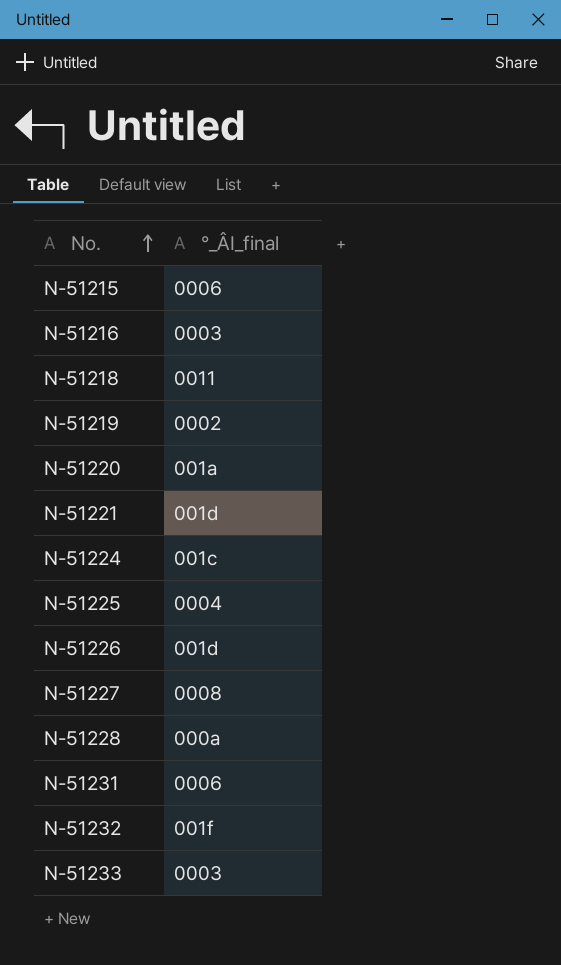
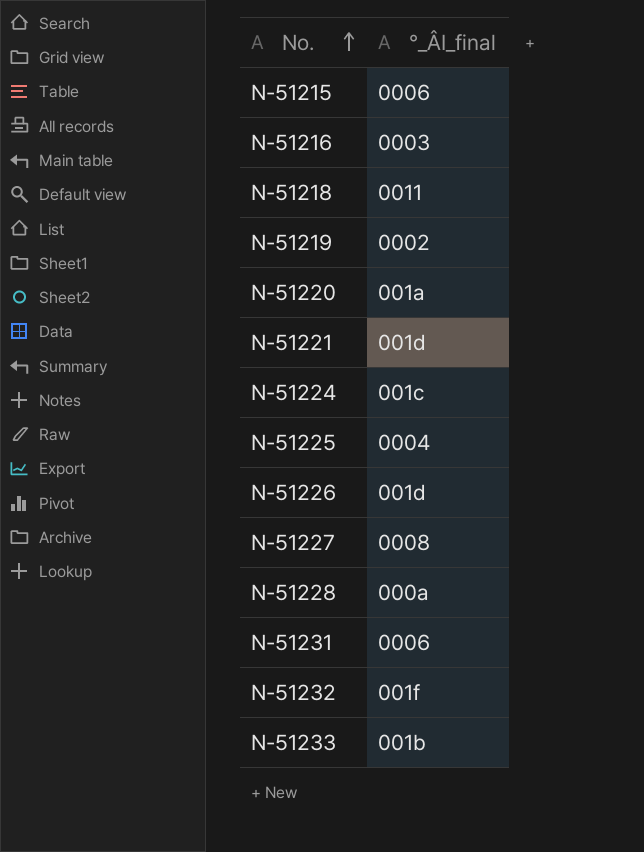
N-51233 | °_ÂI_final: 0003 -> 001b

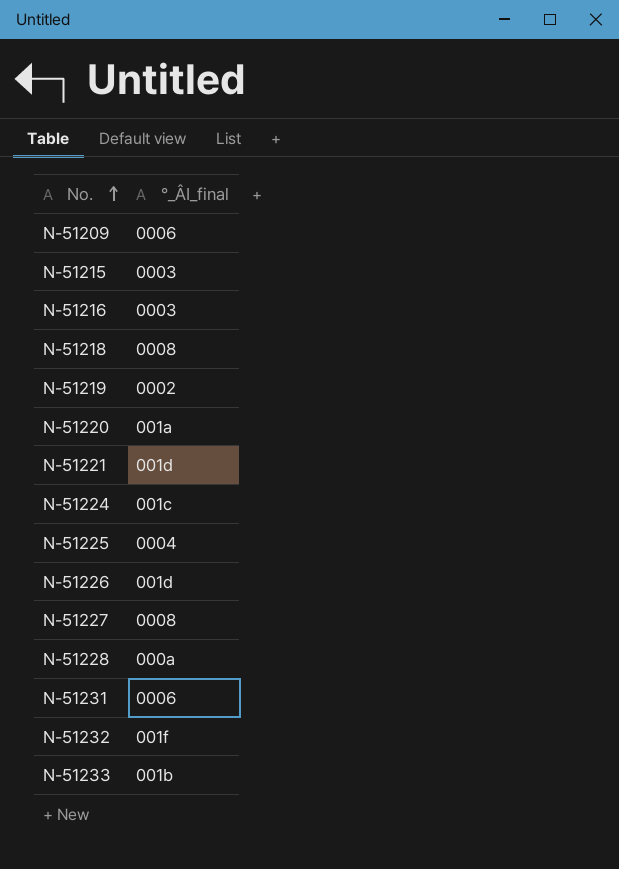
row N-51209: none -> 0006
N-51215 | °_ÂI_final: 0006 -> 0003
N-51218 | °_ÂI_final: 0011 -> 0008

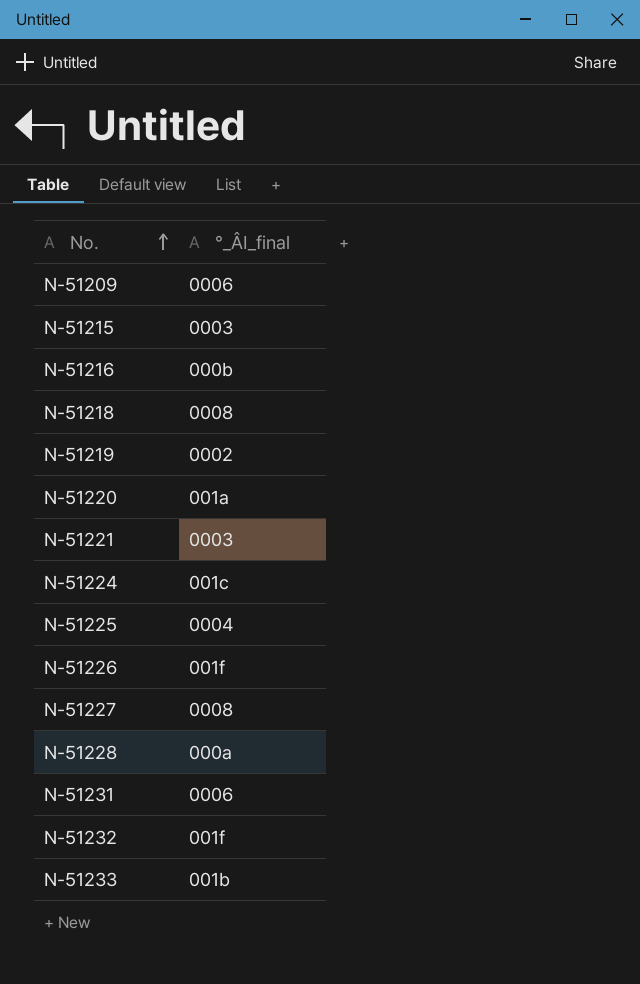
N-51216 | °_ÂI_final: 0003 -> 000b
N-51221 | °_ÂI_final: 001d -> 0003
N-51226 | °_ÂI_final: 001d -> 001f

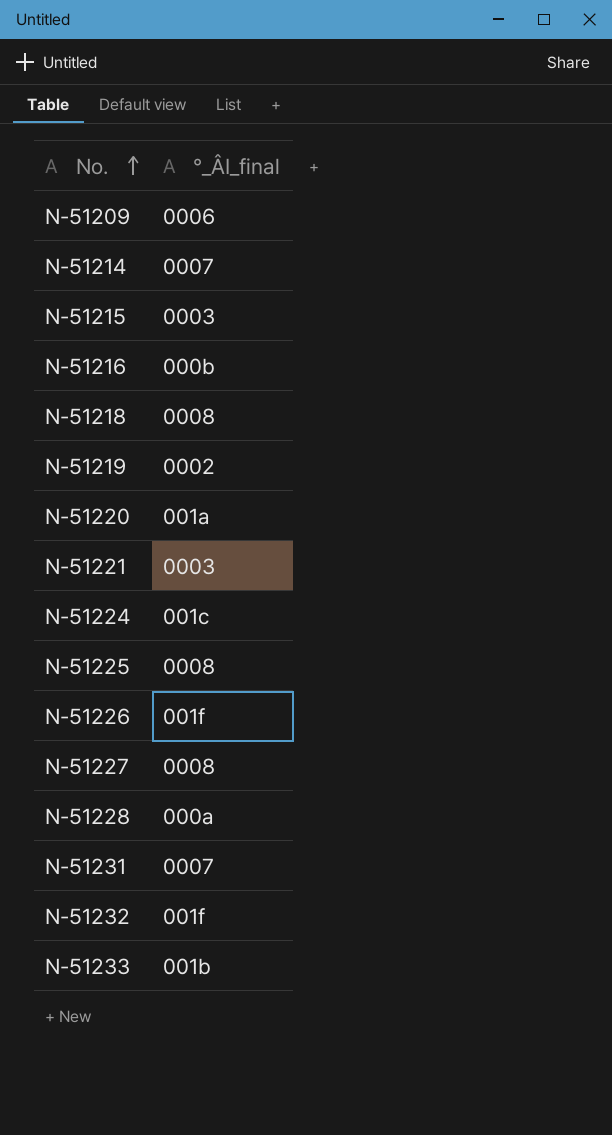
row N-51214: none -> 0007
N-51225 | °_ÂI_final: 0004 -> 0008
N-51231 | °_ÂI_final: 0006 -> 0007

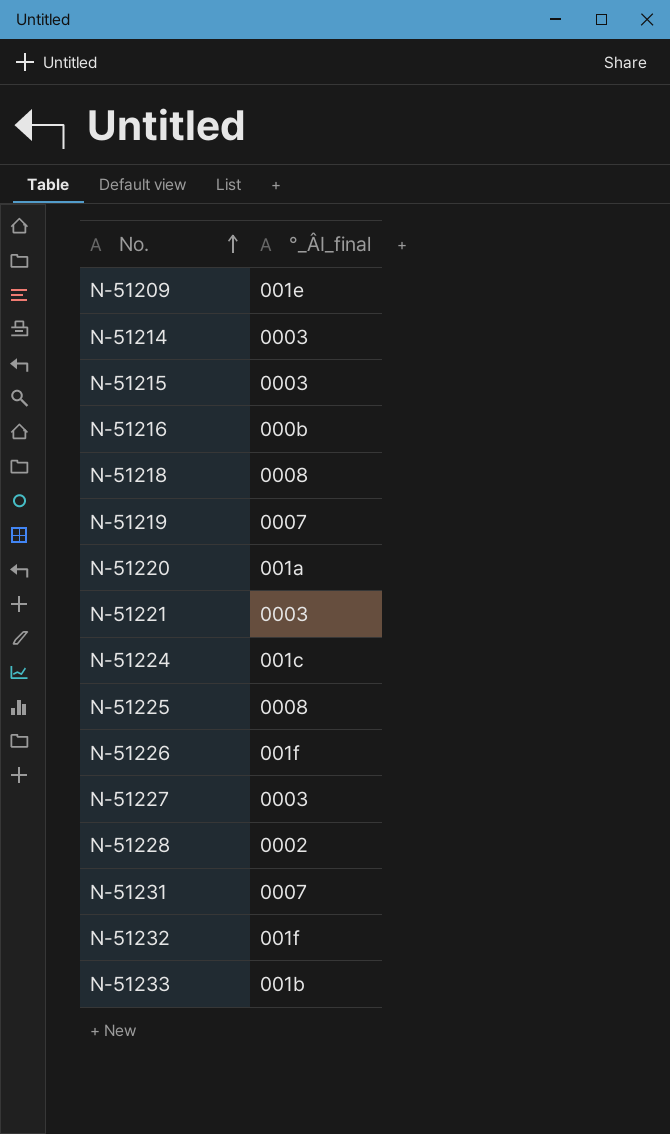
N-51209 | °_ÂI_final: 0006 -> 001e
N-51214 | °_ÂI_final: 0007 -> 0003
N-51219 | °_ÂI_final: 0002 -> 0007
N-51227 | °_ÂI_final: 0008 -> 0003
N-51228 | °_ÂI_final: 000a -> 0002

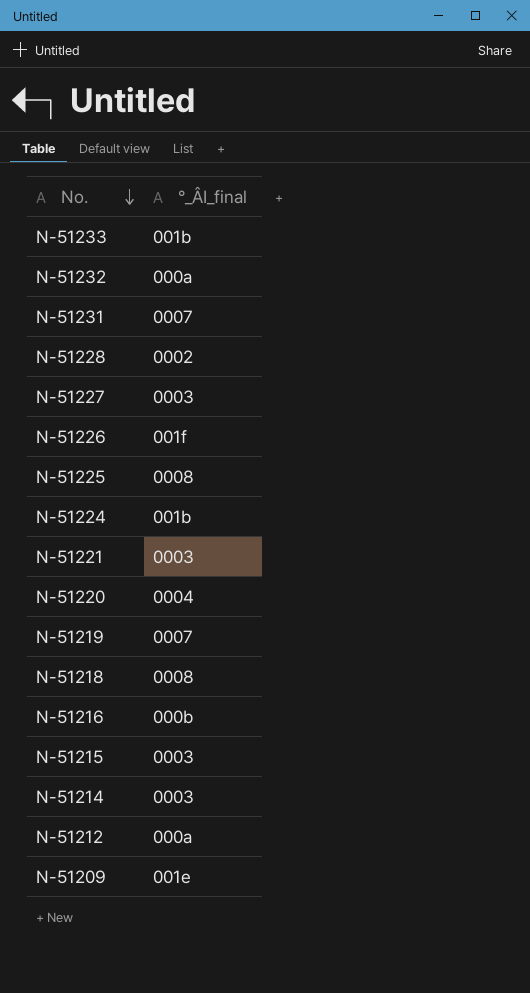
row order: No. ascending -> No. descending
N-51232 | °_ÂI_final: 001f -> 000a
N-51224 | °_ÂI_final: 001c -> 001b
N-51220 | °_ÂI_final: 001a -> 0004
row N-51212: none -> 000a

